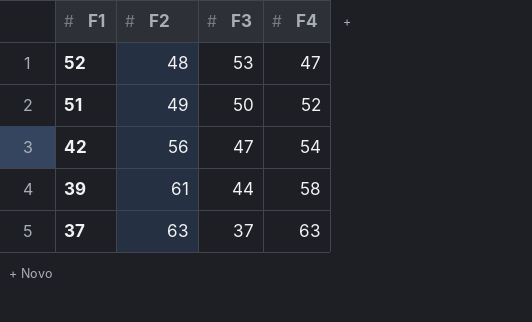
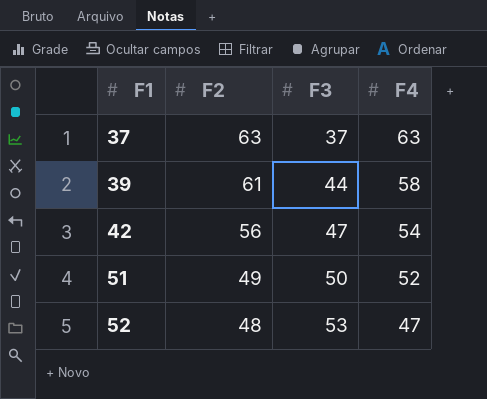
row order: F1 descending -> F1 ascending

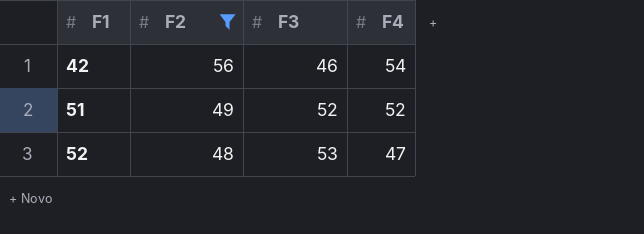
filter: none -> F2 <= 56
42 | F3: 47 -> 46
51 | F3: 50 -> 52

